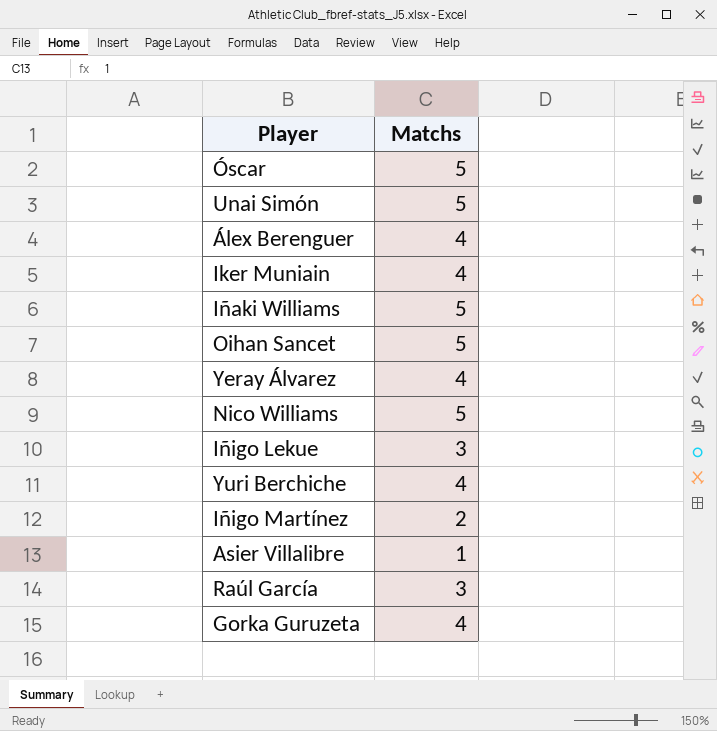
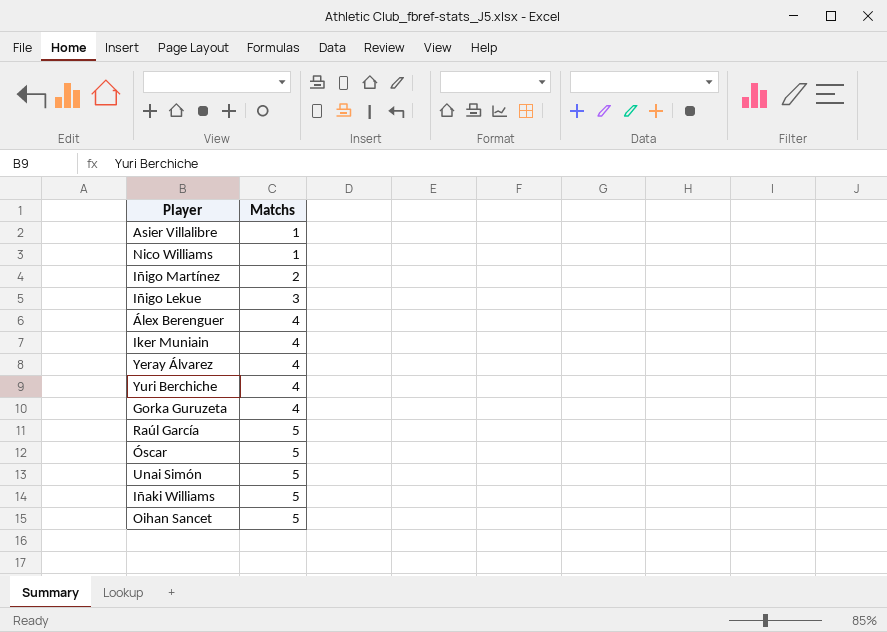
row order: none -> Matchs ascending
Nico Williams | Matchs: 5 -> 1
Raúl García | Matchs: 3 -> 5

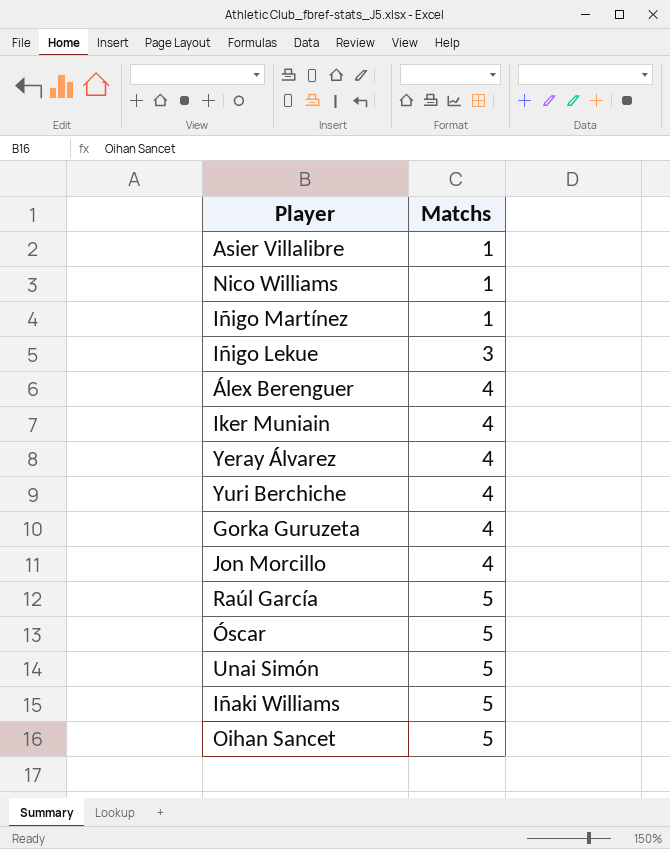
Iñigo Martínez | Matchs: 2 -> 1
row Jon Morcillo: none -> 4

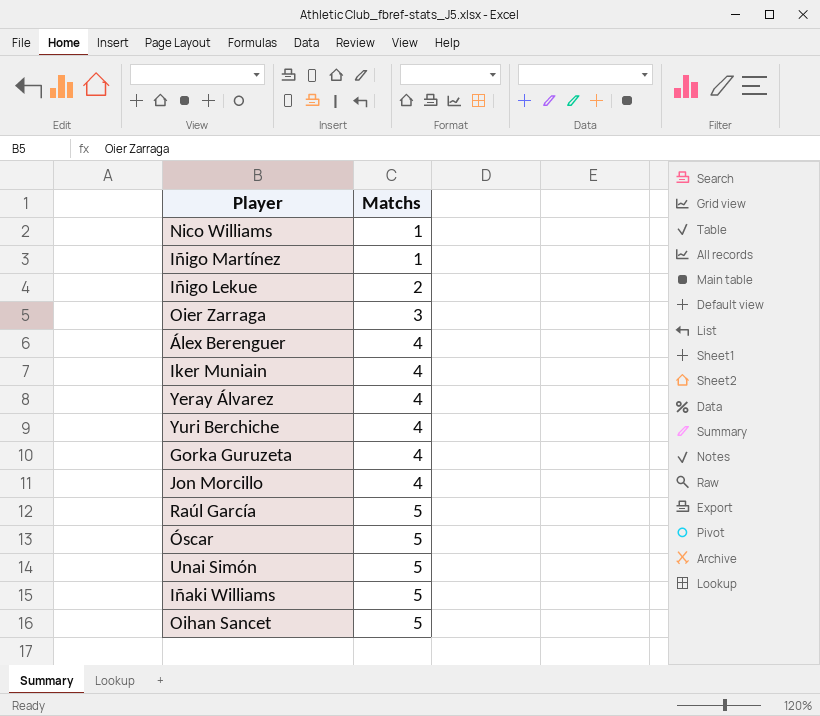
row Asier Villalibre: 1 -> none
Iñigo Lekue | Matchs: 3 -> 2
row Oier Zarraga: none -> 3

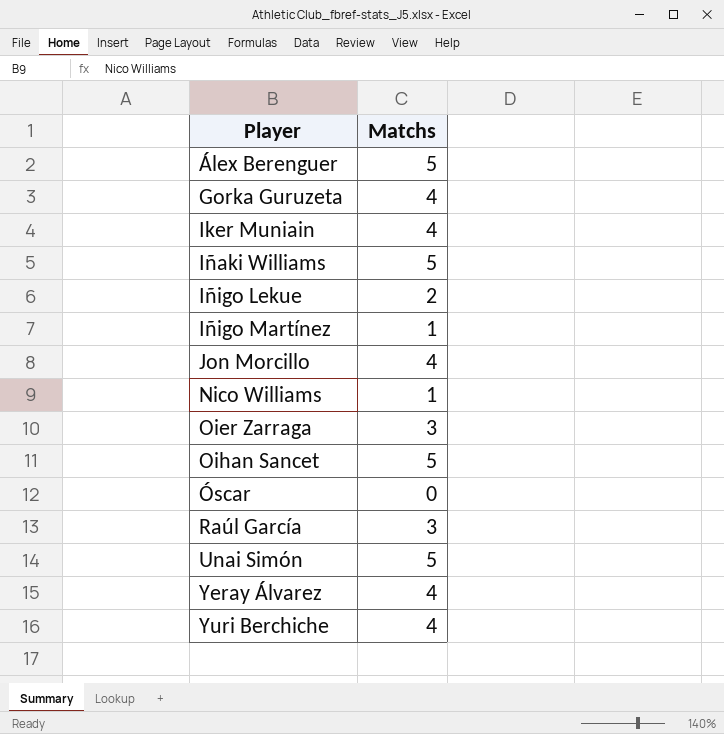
row order: Matchs ascending -> Player ascending
Álex Berenguer | Matchs: 4 -> 5
Óscar | Matchs: 5 -> 0
Raúl García | Matchs: 5 -> 3

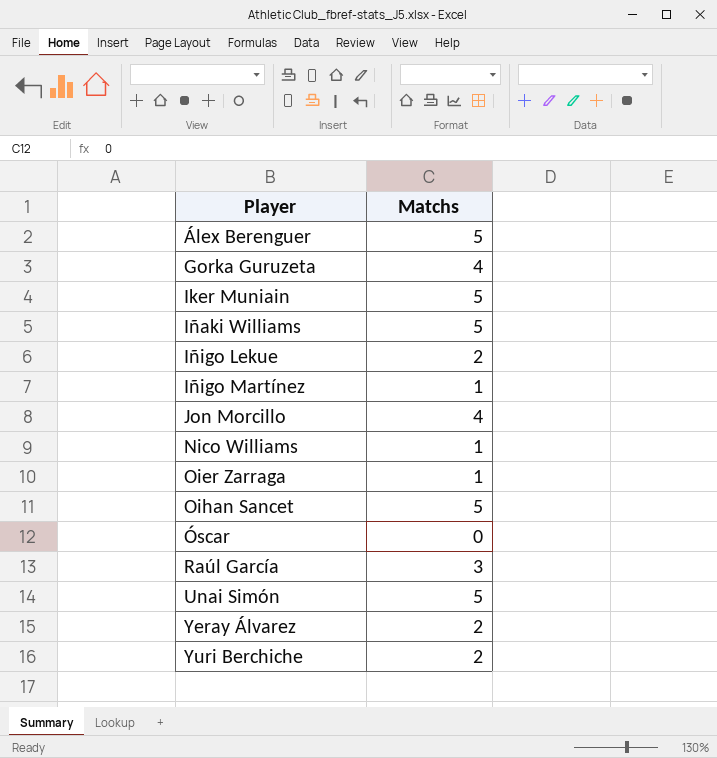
Iker Muniain | Matchs: 4 -> 5
Oier Zarraga | Matchs: 3 -> 1
Yeray Álvarez | Matchs: 4 -> 2
Yuri Berchiche | Matchs: 4 -> 2

